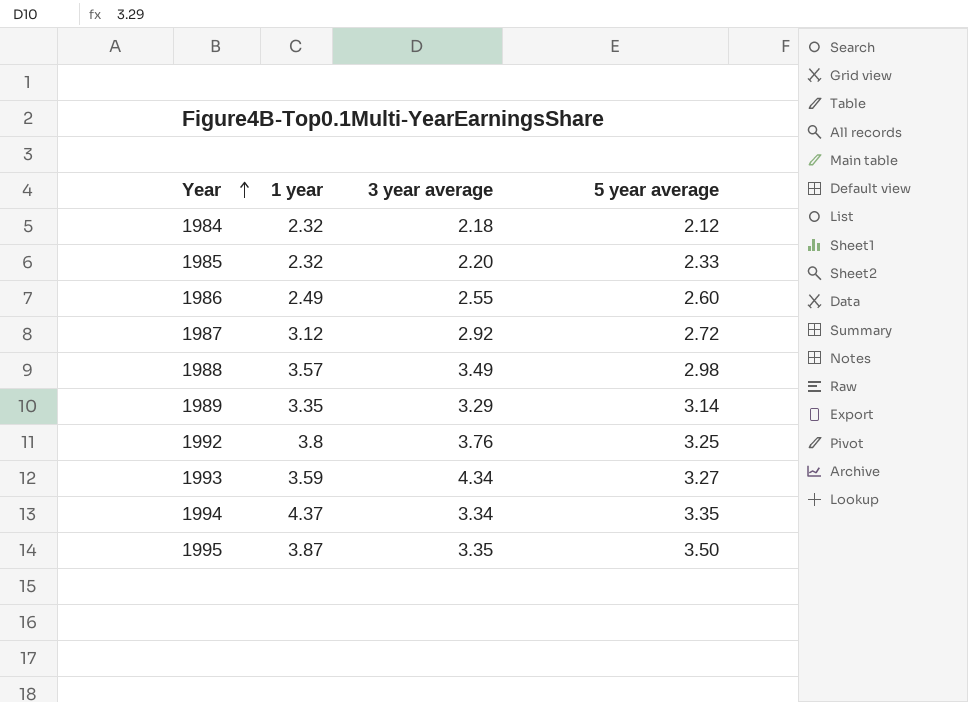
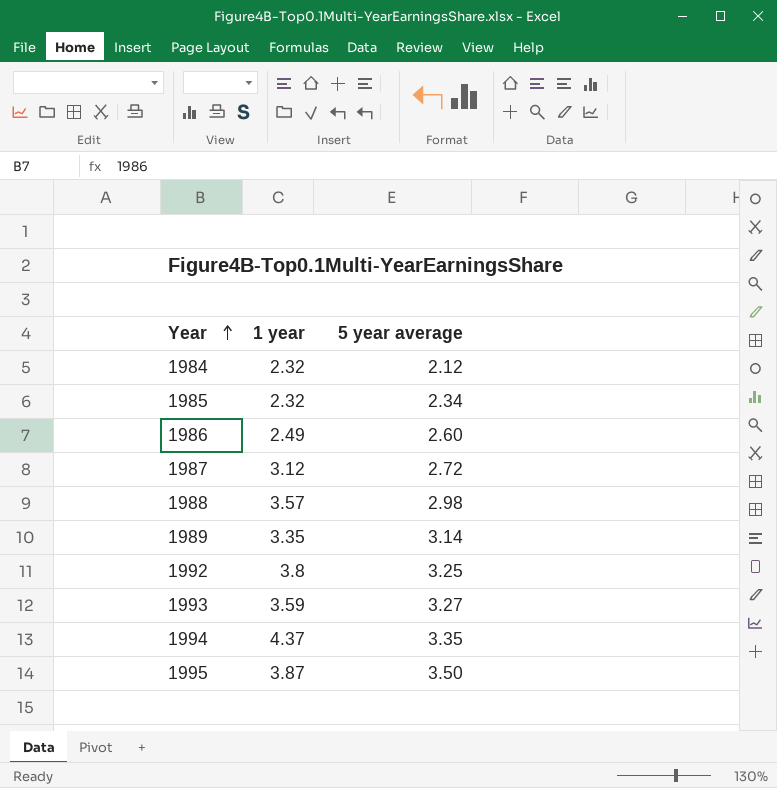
column 3 year average | position: 3 -> none
1985 | 5 year average: 2.33 -> 2.34

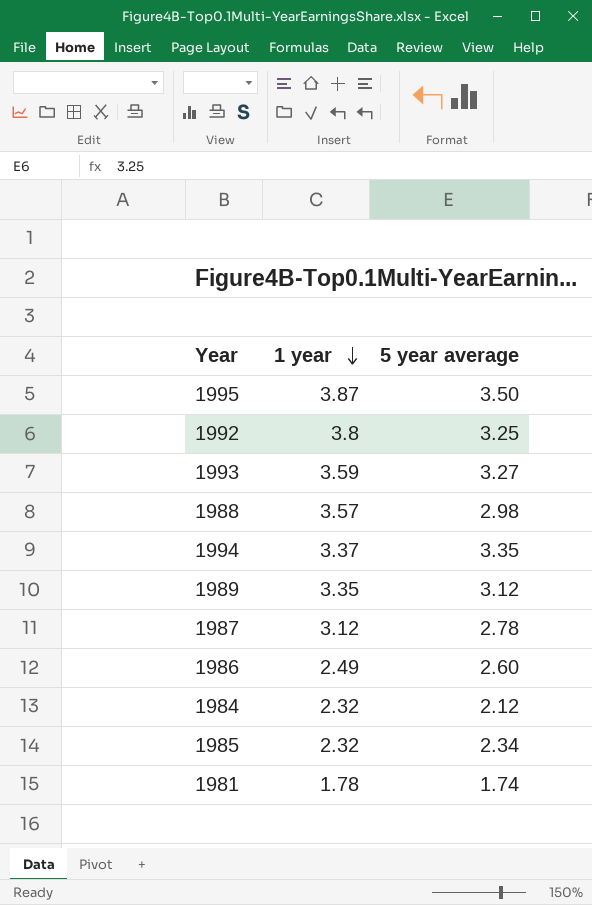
row order: Year ascending -> 1 year descending
1994 | 1 year: 4.37 -> 3.37
1989 | 5 year average: 3.14 -> 3.12
1987 | 5 year average: 2.72 -> 2.78
row 1981: none -> 1.78 | 1.74

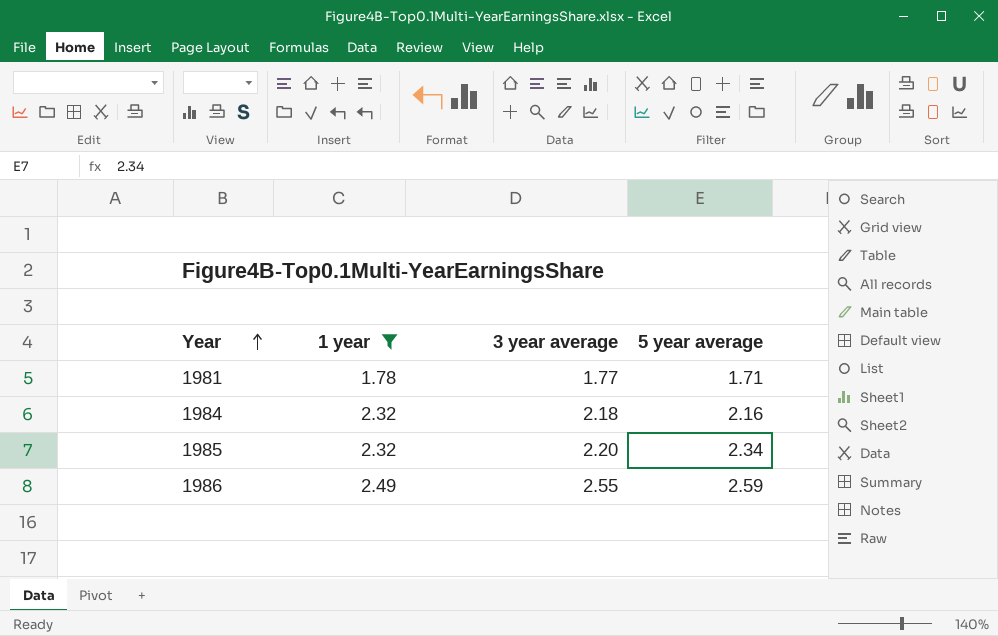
filter: none -> 1 year <= 2.49
row order: 1 year descending -> Year ascending
column 3 year average | position: none -> 3
1981 | 5 year average: 1.74 -> 1.71
1984 | 5 year average: 2.12 -> 2.16
1986 | 5 year average: 2.60 -> 2.59

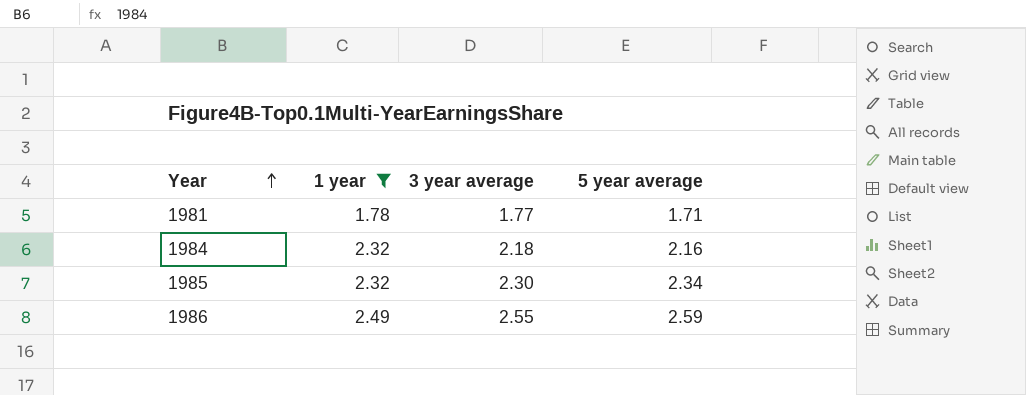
1985 | 3 year average: 2.20 -> 2.30

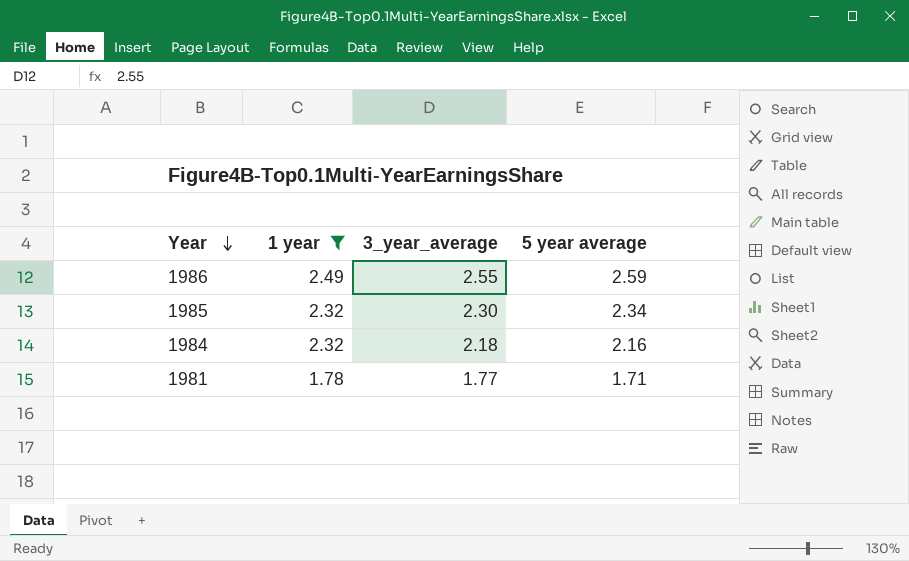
row order: Year ascending -> Year descending
column name: 3 year average -> 3_year_average

